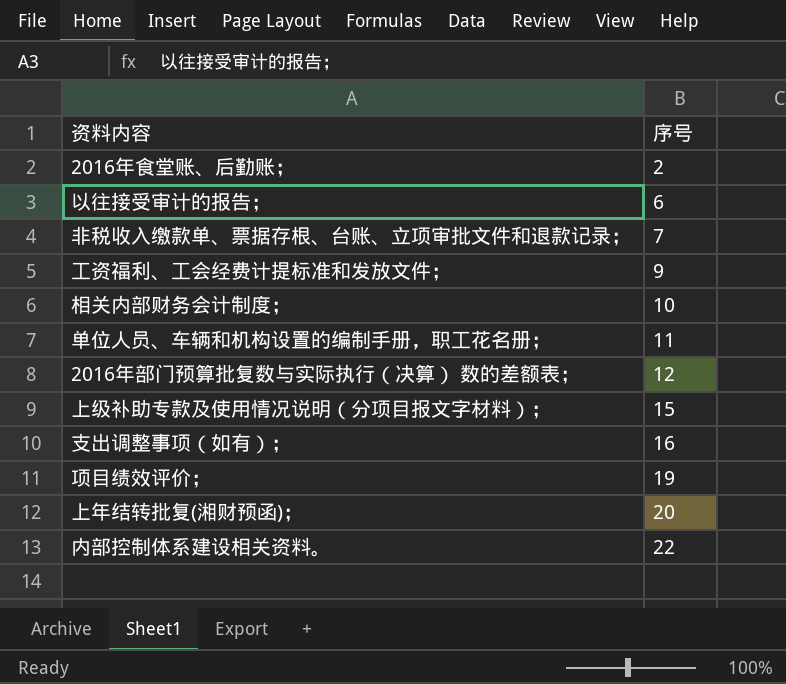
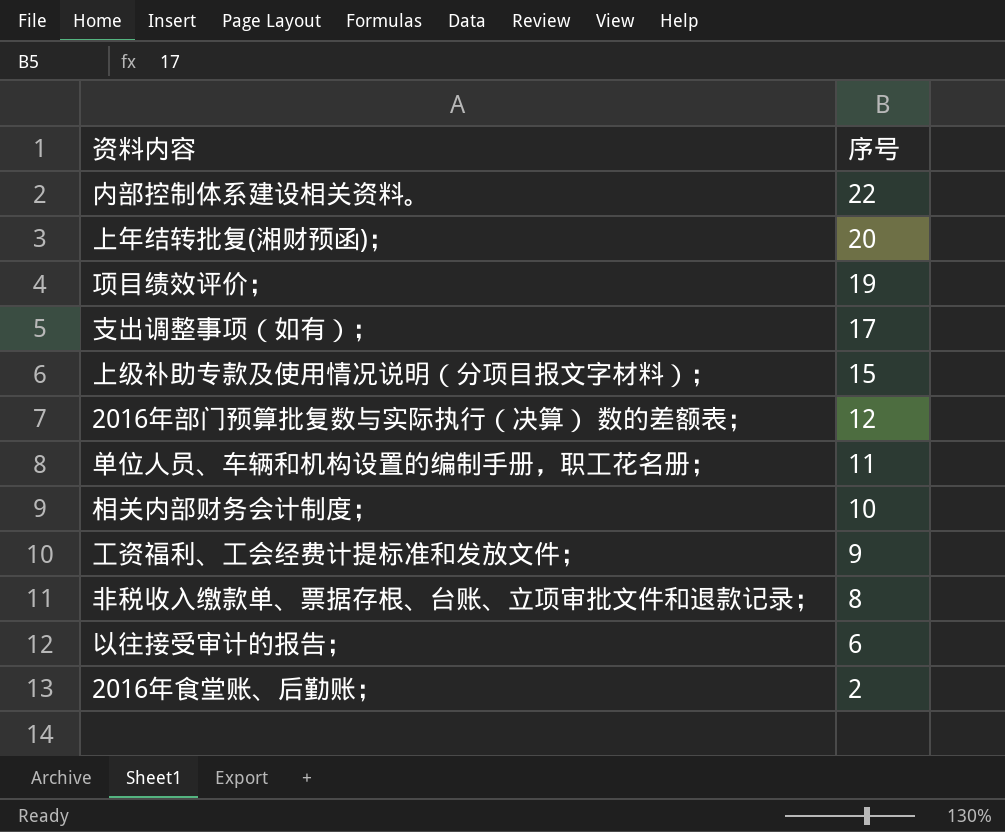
row order: 序号 ascending -> 序号 descending
支出调整事项（如有）； | 序号: 16 -> 17
非税收入缴款单、票据存根、台账、立项审批文件和退款记录； | 序号: 7 -> 8

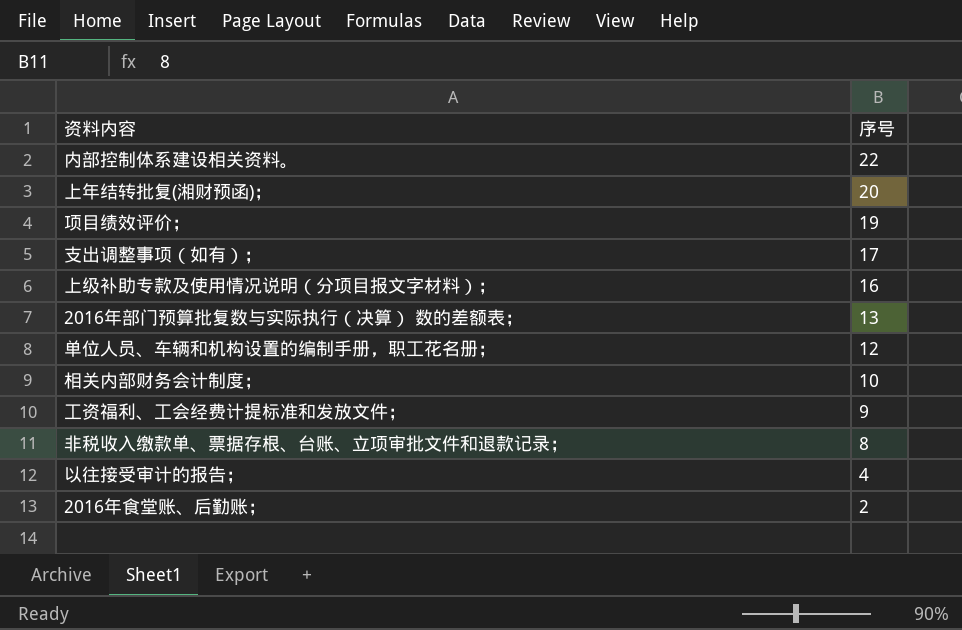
上级补助专款及使用情况说明（分项目报文字材料）； | 序号: 15 -> 16
2016年部门预算批复数与实际执行（决算） 数的差额表； | 序号: 12 -> 13
单位人员、车辆和机构设置的编制手册，职工花名册； | 序号: 11 -> 12
以往接受审计的报告； | 序号: 6 -> 4

